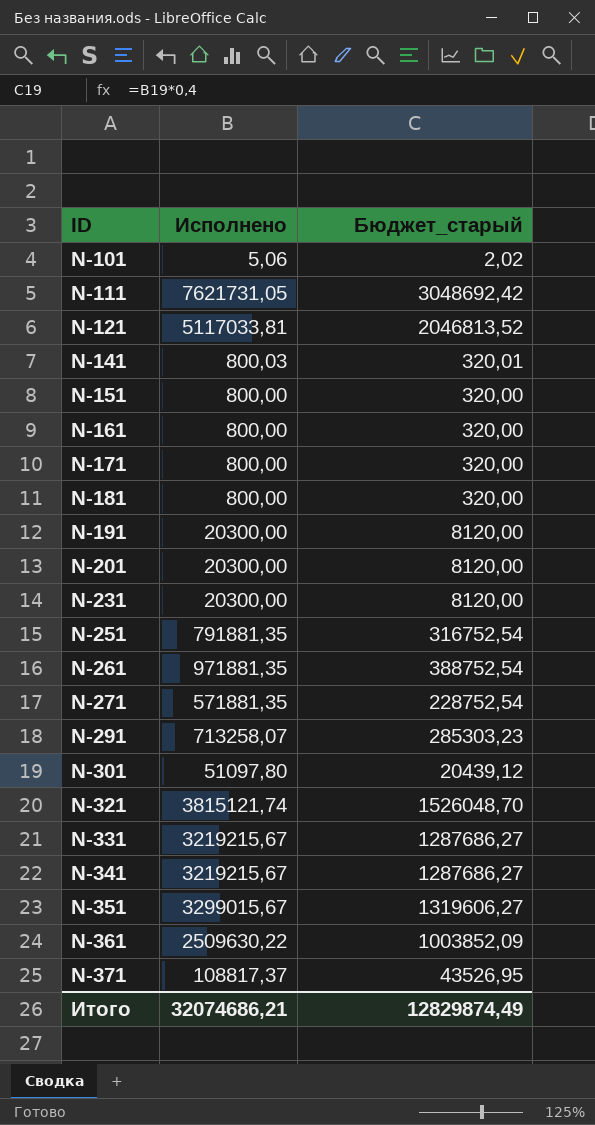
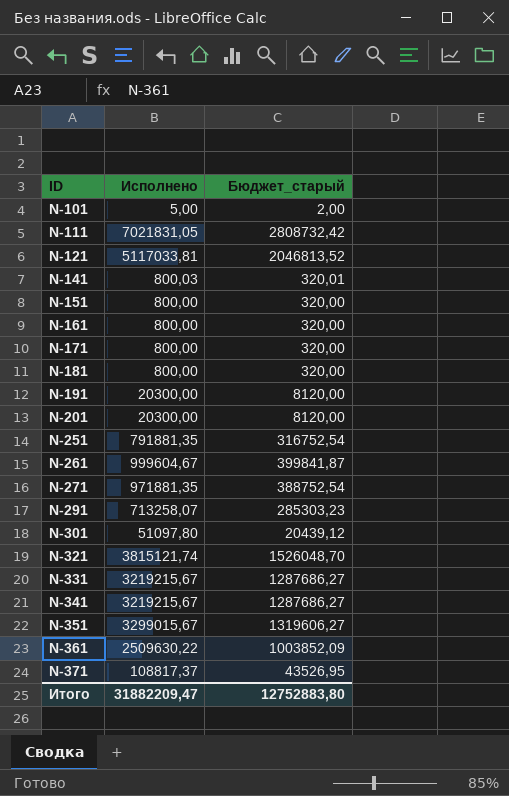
row N-231: 20300,00 | 8120,00 -> none
N-101 | Исполнено: 5,06 -> 5,00
N-101 | Бюджет_старый: 2,02 -> 2,00
N-111 | Исполнено: 7621731,05 -> 7021831,05
N-111 | Бюджет_старый: 3048692,42 -> 2808732,42
N-261 | Исполнено: 971881,35 -> 999604,67
N-261 | Бюджет_старый: 388752,54 -> 399841,87
N-271 | Исполнено: 571881,35 -> 971881,35
N-271 | Бюджет_старый: 228752,54 -> 388752,54
Итого | Исполнено: 32074686,21 -> 31882209,47
Итого | Бюджет_старый: 12829874,49 -> 12752883,80

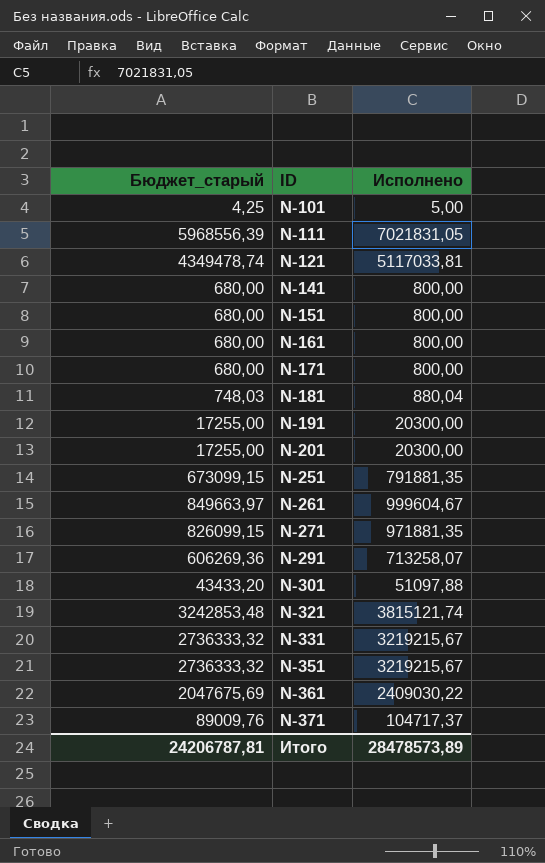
column Бюджет_старый | formula: [Исполнено] * 0,4 -> [Исполнено] * 0,85
column Бюджет_старый | position: 3 -> 1
row N-341: 3219215,67 | 1287686,27 -> none
N-141 | Исполнено: 800,03 -> 800,00
N-181 | Исполнено: 800,00 -> 880,04
N-301 | Исполнено: 51097,80 -> 51097,88
N-351 | Исполнено: 3299015,67 -> 3219215,67
N-361 | Исполнено: 2509630,22 -> 2409030,22
N-371 | Исполнено: 108817,37 -> 104717,37
Итого | Бюджет_старый: 12752883,80 -> 24206787,81
Итого | Исполнено: 31882209,47 -> 28478573,89

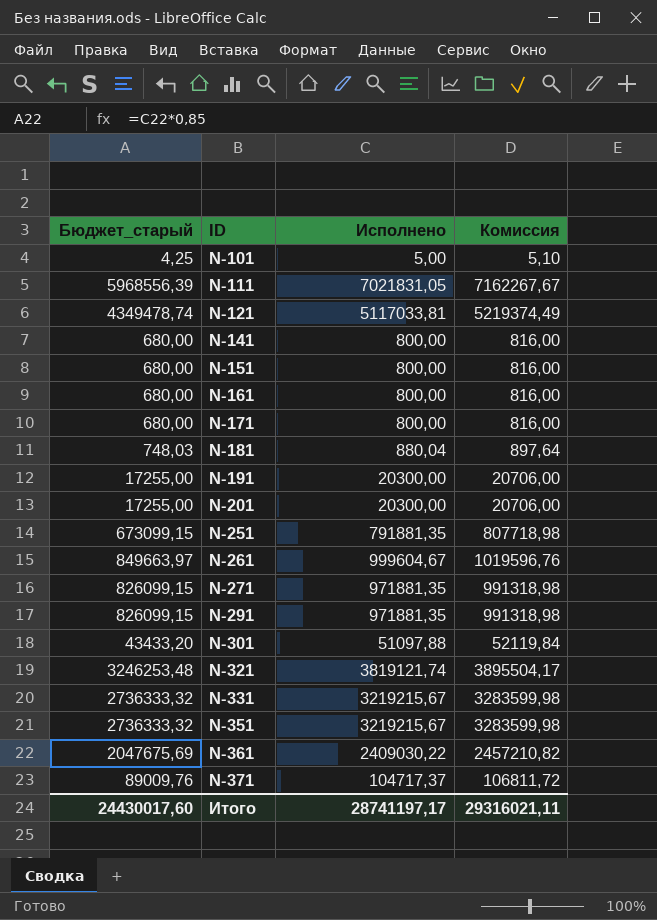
column Комиссия | formula: none -> [Исполнено] * 1,02
N-291 | Бюджет_старый: 606269,36 -> 826099,15
N-291 | Исполнено: 713258,07 -> 971881,35
N-321 | Бюджет_старый: 3242853,48 -> 3246253,48
N-321 | Исполнено: 3815121,74 -> 3819121,74
Итого | Бюджет_старый: 24206787,81 -> 24430017,60
Итого | Исполнено: 28478573,89 -> 28741197,17

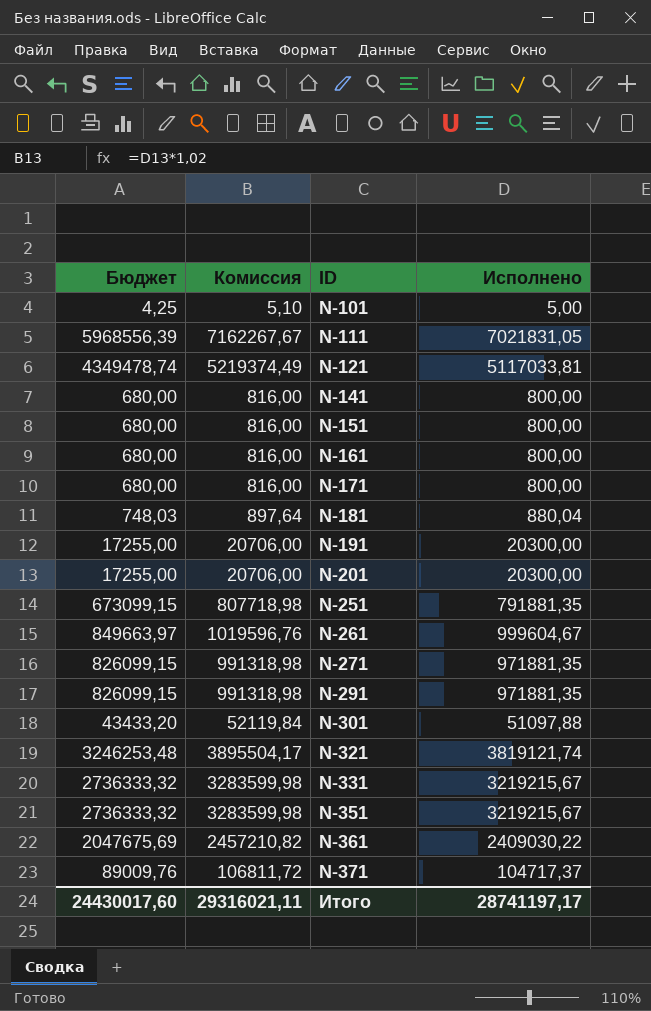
column name: Бюджет_старый -> Бюджет
column Комиссия | position: 4 -> 2

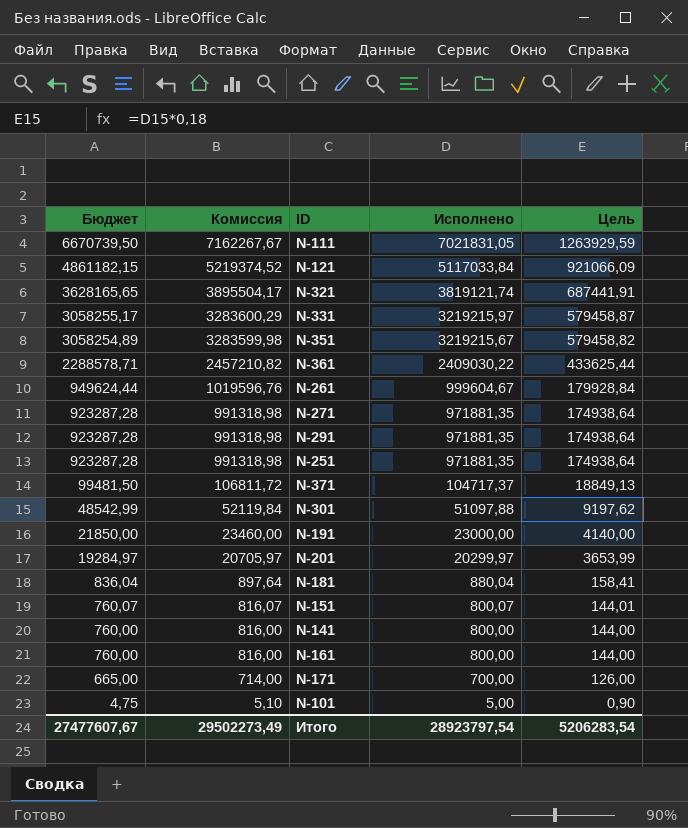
row order: ID ascending -> Бюджет descending
column Бюджет | formula: [Исполнено] * 0,85 -> [Исполнено] * 0,95
column Цель | formula: none -> [Исполнено] * 0,18
N-121 | Комиссия: 5219374,49 -> 5219374,52
N-121 | Исполнено: 5117033,81 -> 5117033,84
N-331 | Комиссия: 3283599,98 -> 3283600,29
N-331 | Исполнено: 3219215,67 -> 3219215,97
N-251 | Комиссия: 807718,98 -> 991318,98
N-251 | Исполнено: 791881,35 -> 971881,35
N-191 | Комиссия: 20706,00 -> 23460,00
N-191 | Исполнено: 20300,00 -> 23000,00
N-201 | Комиссия: 20706,00 -> 20705,97
N-201 | Исполнено: 20300,00 -> 20299,97
N-151 | Комиссия: 816,00 -> 816,07
N-151 | Исполнено: 800,00 -> 800,07
N-171 | Комиссия: 816,00 -> 714,00
N-171 | Исполнено: 800,00 -> 700,00
Итого | Бюджет: 24430017,60 -> 27477607,67
Итого | Комиссия: 29316021,11 -> 29502273,49
Итого | Исполнено: 28741197,17 -> 28923797,54

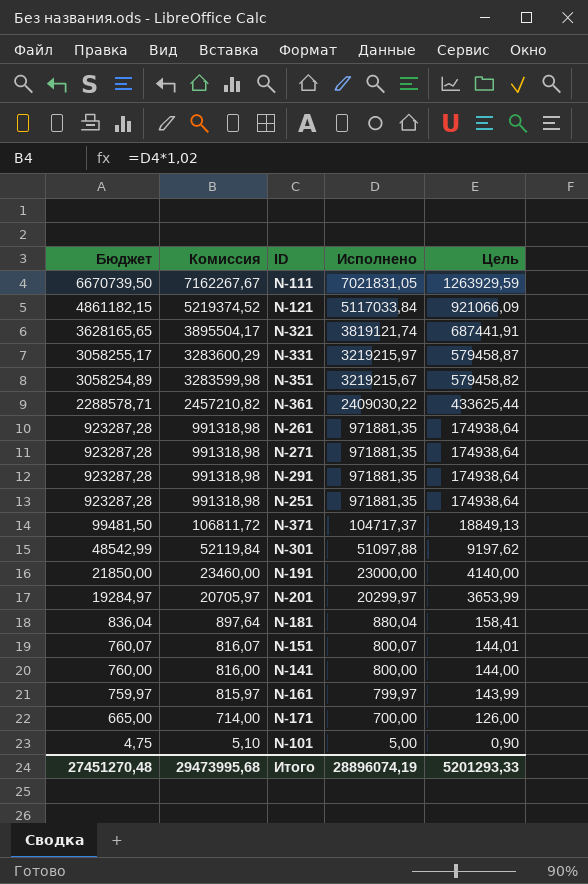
N-261 | Бюджет: 949624,44 -> 923287,28
N-261 | Комиссия: 1019596,76 -> 991318,98
N-261 | Исполнено: 999604,67 -> 971881,35
N-261 | Цель: 179928,84 -> 174938,64
N-161 | Бюджет: 760,00 -> 759,97
N-161 | Комиссия: 816,00 -> 815,97
N-161 | Исполнено: 800,00 -> 799,97
N-161 | Цель: 144,00 -> 143,99
Итого | Бюджет: 27477607,67 -> 27451270,48
Итого | Комиссия: 29502273,49 -> 29473995,68
Итого | Исполнено: 28923797,54 -> 28896074,19
Итого | Цель: 5206283,54 -> 5201293,33

